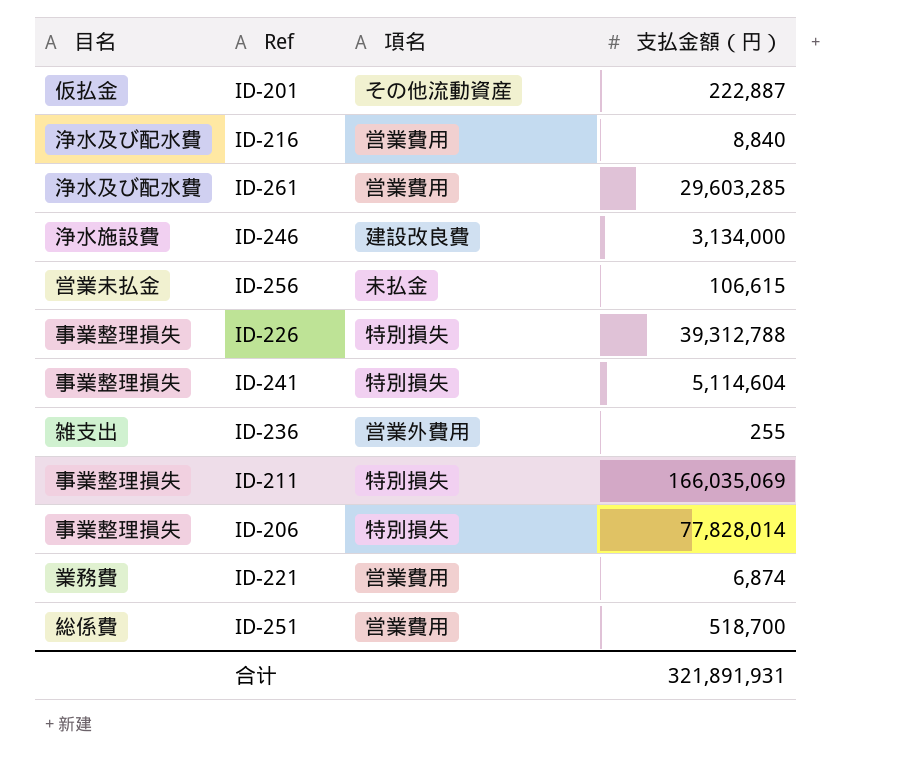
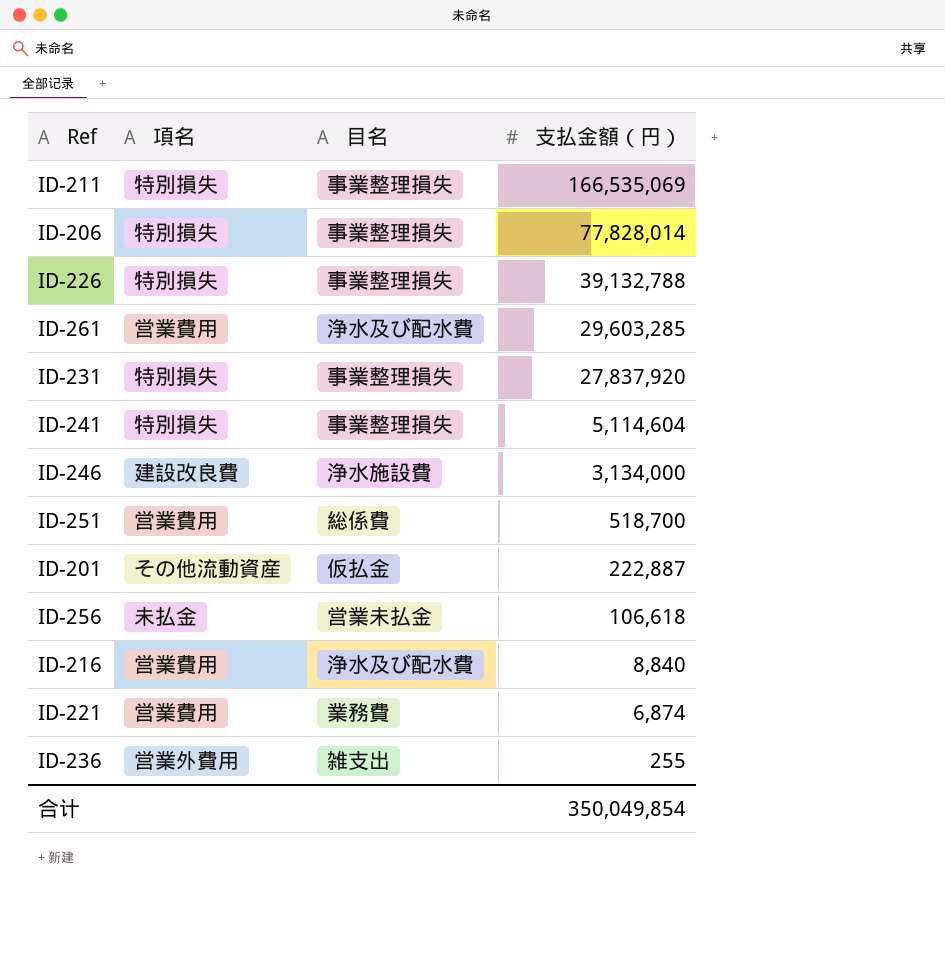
row order: none -> 支払金額（円） descending
column 目名 | position: 1 -> 3
ID-211 | 支払金額（円）: 166,035,069 -> 166,535,069
ID-226 | 支払金額（円）: 39,312,788 -> 39,132,788
row ID-231: none -> 特別損失 | 事業整理損失 | 27,837,920
ID-256 | 支払金額（円）: 106,615 -> 106,618
合计 | 支払金額（円）: 321,891,931 -> 350,049,854

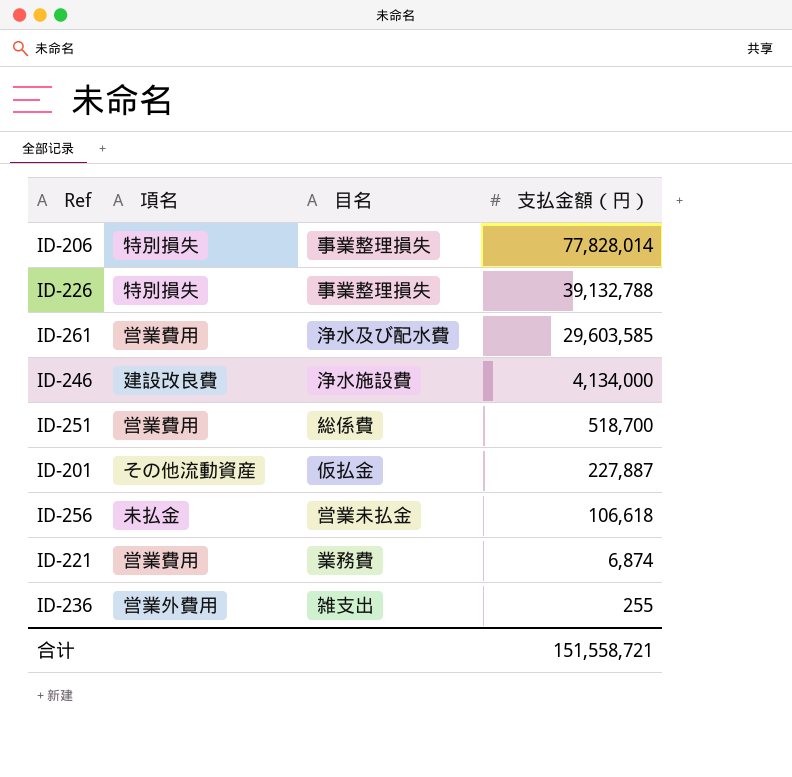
row ID-211: 特別損失 | 事業整理損失 | 166,535,069 -> none
row ID-231: 特別損失 | 事業整理損失 | 27,837,920 -> none
row ID-241: 特別損失 | 事業整理損失 | 5,114,604 -> none
row ID-216: 営業費用 | 浄水及び配水費 | 8,840 -> none
ID-261 | 支払金額（円）: 29,603,285 -> 29,603,585
ID-246 | 支払金額（円）: 3,134,000 -> 4,134,000
ID-201 | 支払金額（円）: 222,887 -> 227,887
合计 | 支払金額（円）: 350,049,854 -> 151,558,721

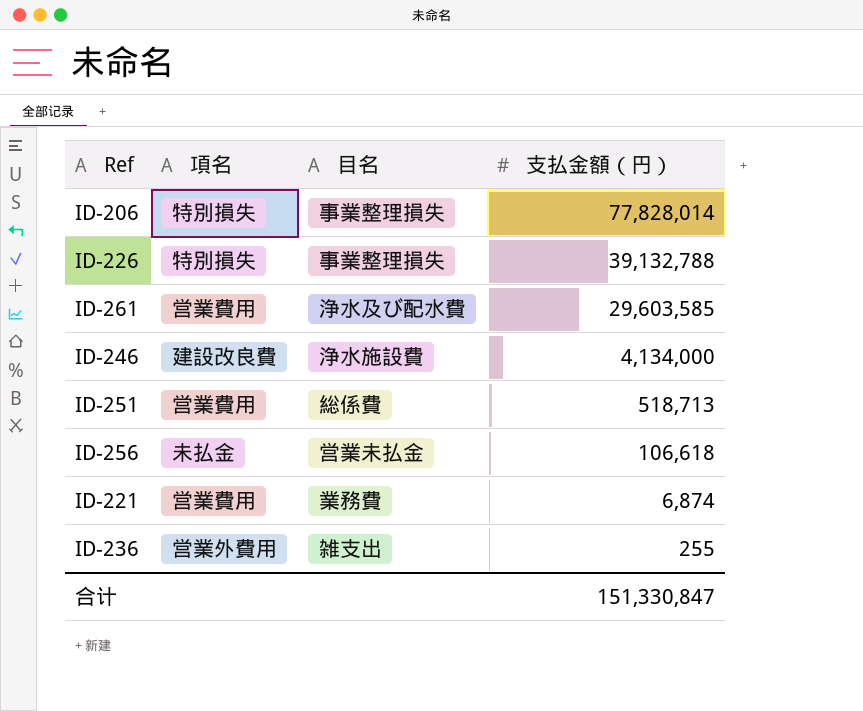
row ID-201: その他流動資産 | 仮払金 | 227,887 -> none
ID-251 | 支払金額（円）: 518,700 -> 518,713
合计 | 支払金額（円）: 151,558,721 -> 151,330,847

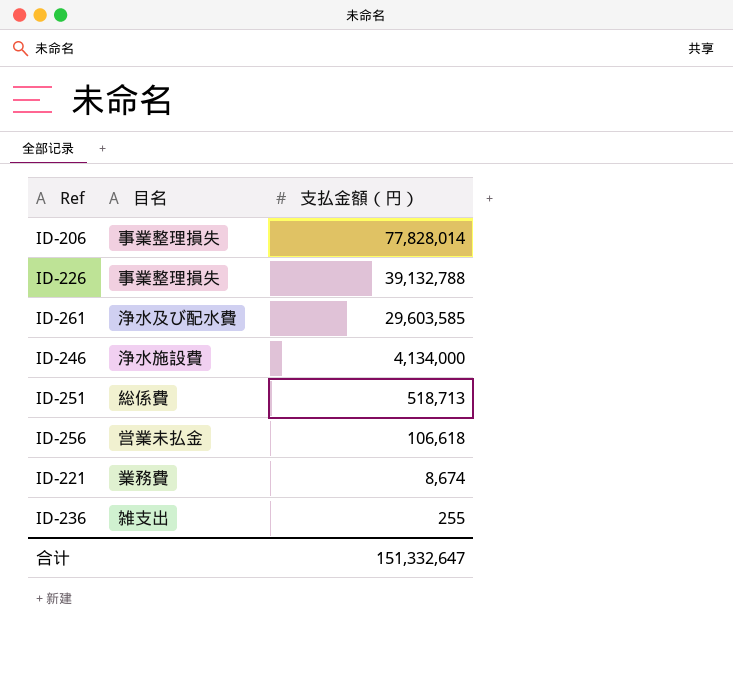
column 項名 | position: 2 -> none
ID-221 | 支払金額（円）: 6,874 -> 8,674
合计 | 支払金額（円）: 151,330,847 -> 151,332,647

